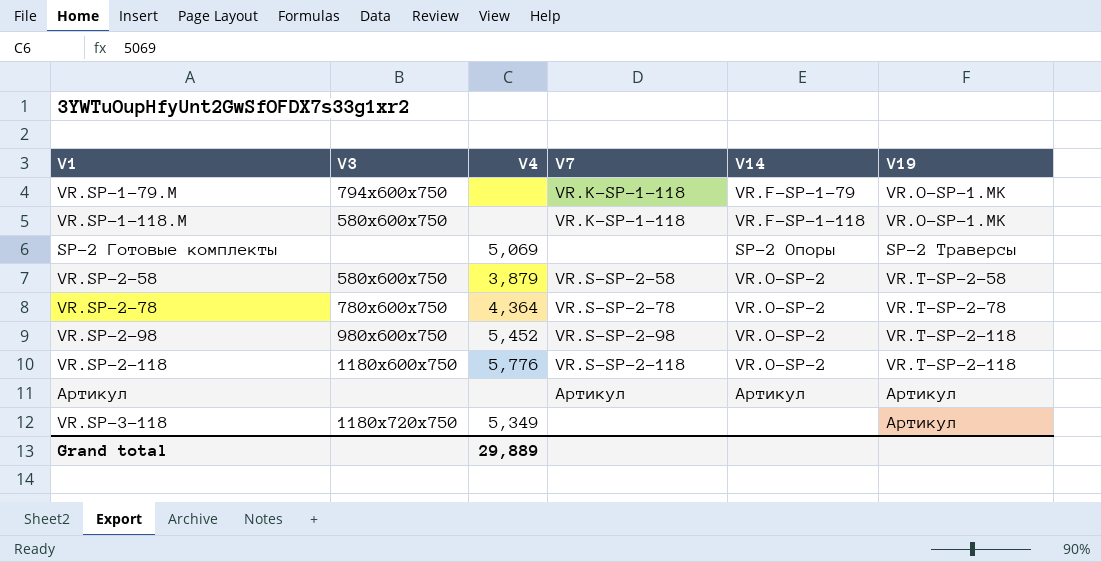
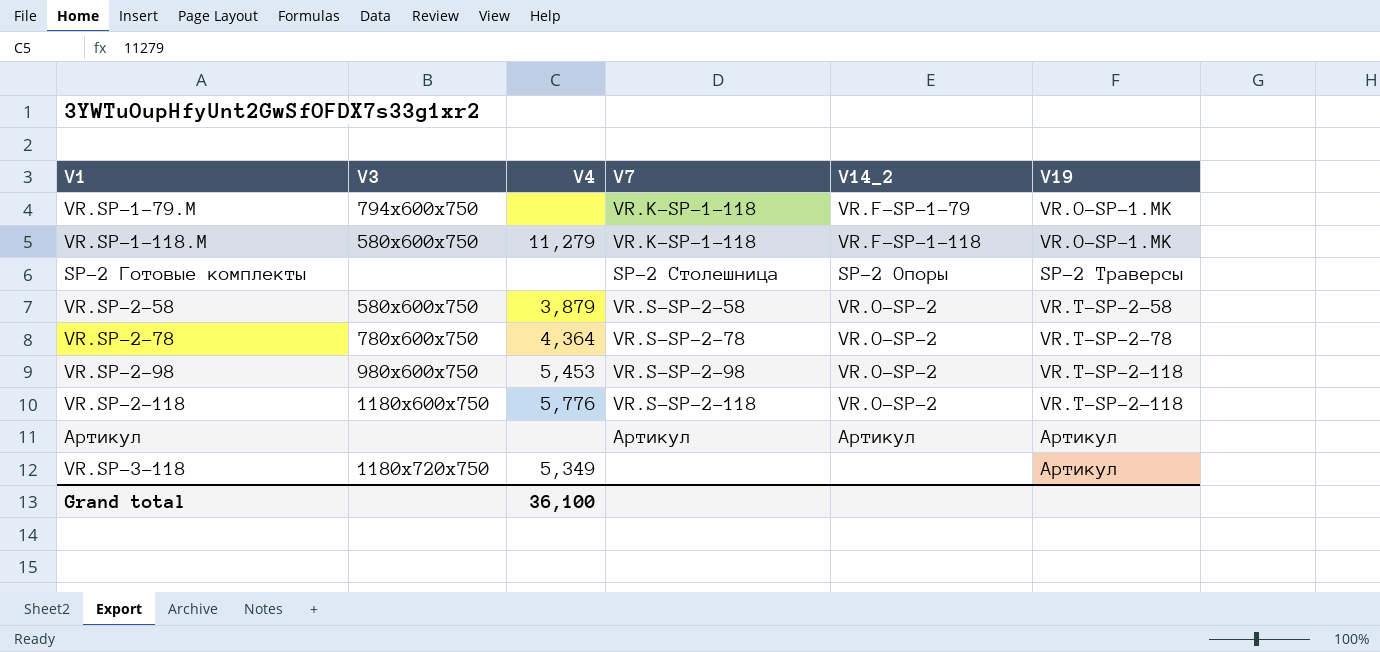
column name: V14 -> V14_2
VR.SP-1-118.M | V4: none -> 11,279
SP-2 Готовые комплекты | V4: 5,069 -> none
SP-2 Готовые комплекты | V7: none -> SP-2 Столешница
VR.SP-2-98 | V4: 5,452 -> 5,453
Grand total | V4: 29,889 -> 36,100

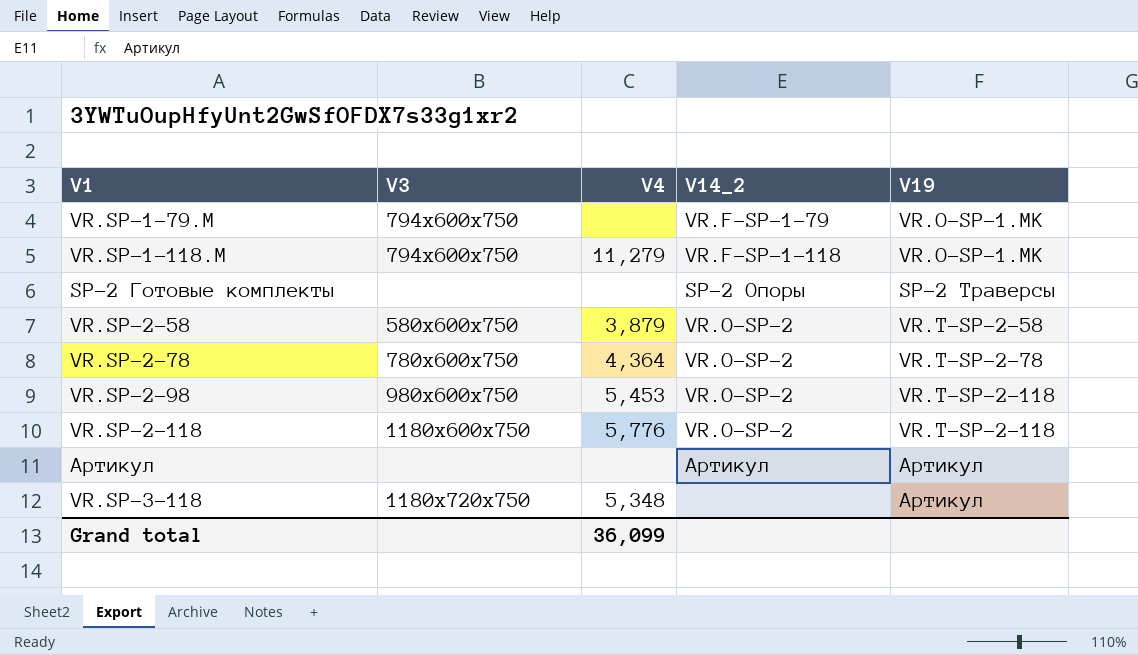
column V7 | position: 4 -> none
VR.SP-1-118.M | V3: 580x600x750 -> 794x600x750
VR.SP-3-118 | V4: 5,349 -> 5,348
Grand total | V4: 36,100 -> 36,099

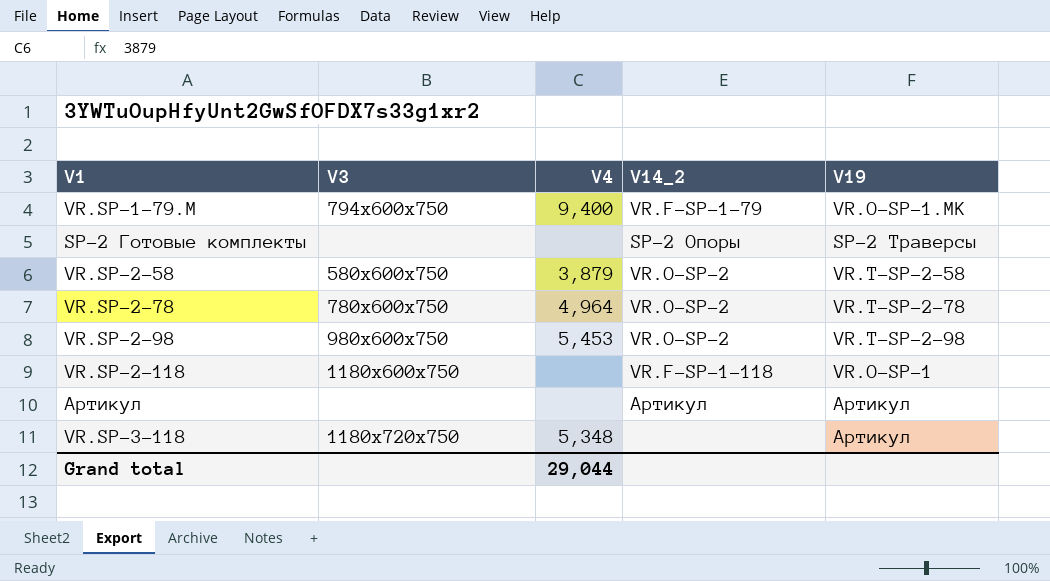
row VR.SP-1-118.M: 794x600x750 | 11,279 | VR.F-SP-1-118 | VR.O-SP-1.MK -> none
VR.SP-1-79.M | V4: none -> 9,400
VR.SP-2-78 | V4: 4,364 -> 4,964
VR.SP-2-98 | V19: VR.T-SP-2-118 -> VR.T-SP-2-98
VR.SP-2-118 | V4: 5,776 -> none
VR.SP-2-118 | V14_2: VR.O-SP-2 -> VR.F-SP-1-118
VR.SP-2-118 | V19: VR.T-SP-2-118 -> VR.O-SP-1
Grand total | V4: 36,099 -> 29,044

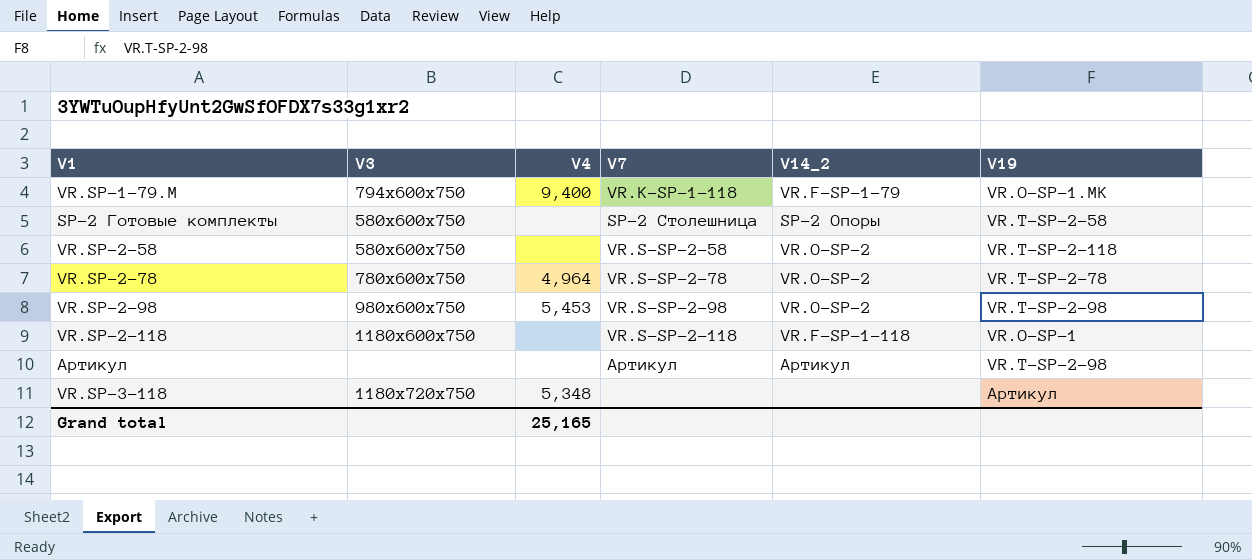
column V7 | position: none -> 4
SP-2 Готовые комплекты | V3: none -> 580x600x750
SP-2 Готовые комплекты | V19: SP-2 Траверсы -> VR.T-SP-2-58
VR.SP-2-58 | V4: 3,879 -> none
VR.SP-2-58 | V19: VR.T-SP-2-58 -> VR.T-SP-2-118
Артикул | V19: Артикул -> VR.T-SP-2-98
Grand total | V4: 29,044 -> 25,165

